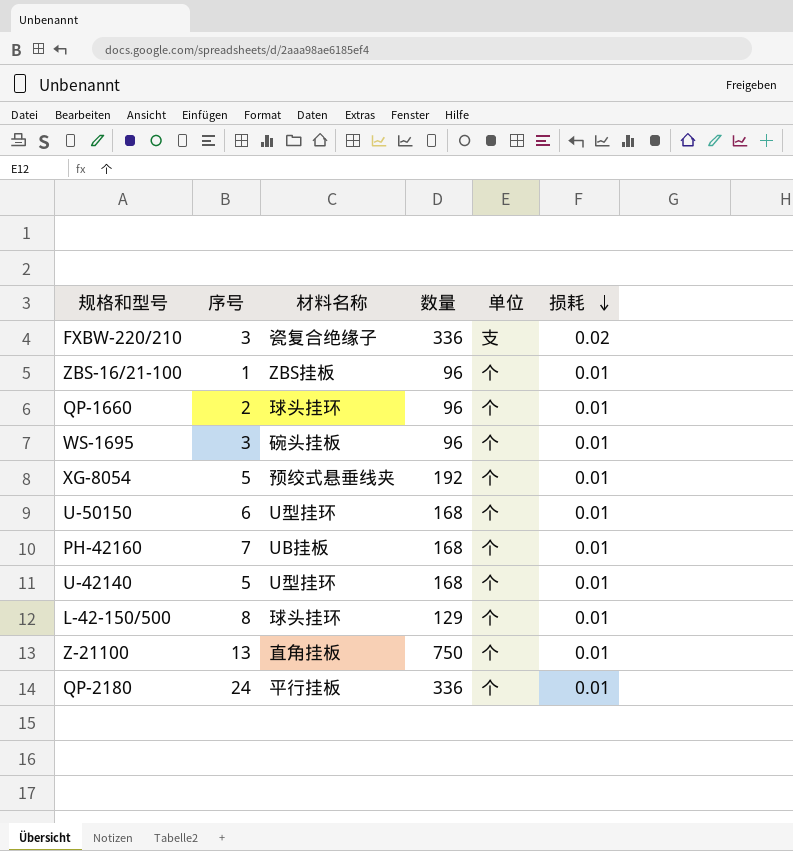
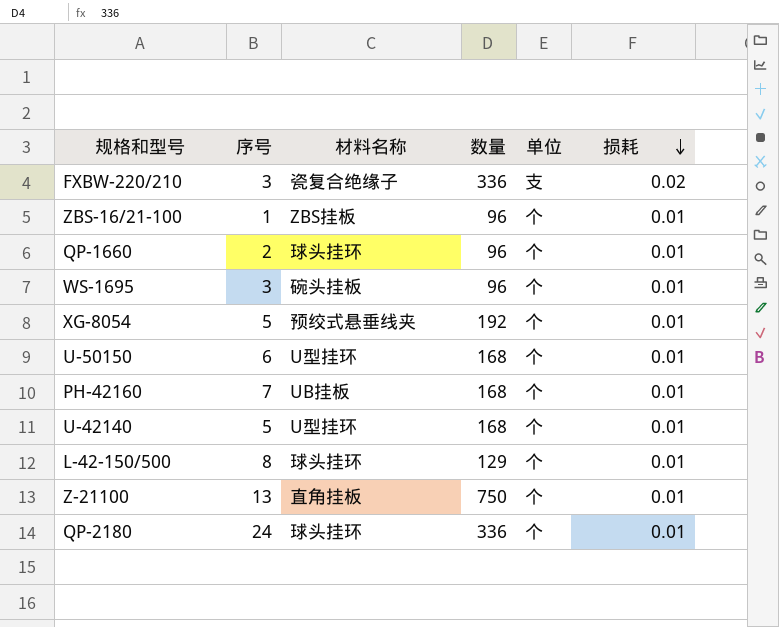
QP-2180 | 材料名称: 平行挂板 -> 球头挂环

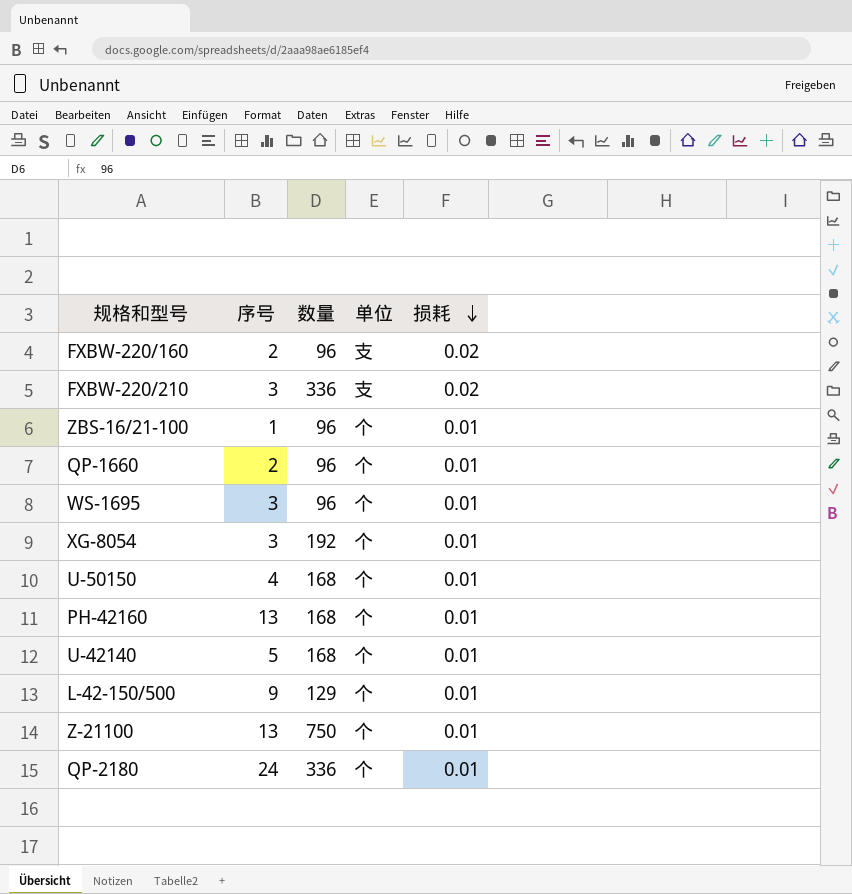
column 材料名称 | position: 3 -> none
row FXBW-220/160: none -> 2 | 96 | 支 | 0.02
XG-8054 | 序号: 5 -> 3
U-50150 | 序号: 6 -> 4
PH-42160 | 序号: 7 -> 13
L-42-150/500 | 序号: 8 -> 9

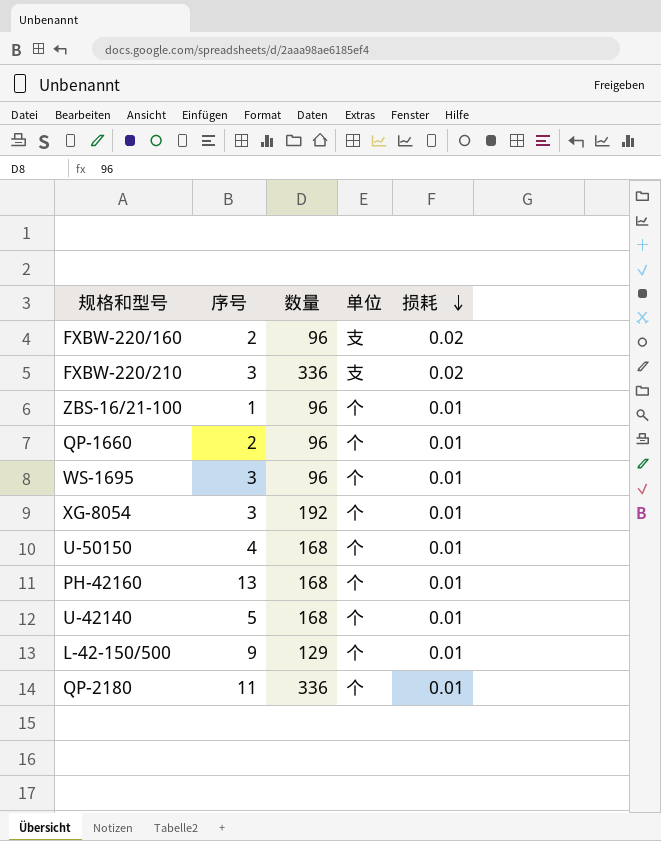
row Z-21100: 13 | 750 | 个 | 0.01 -> none
QP-2180 | 序号: 24 -> 11

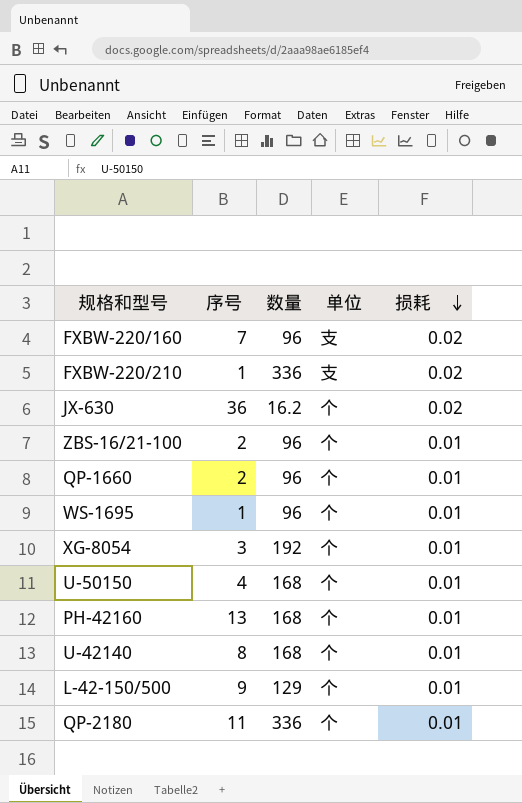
FXBW-220/160 | 序号: 2 -> 7
FXBW-220/210 | 序号: 3 -> 1
row JX-630: none -> 36 | 16.2 | 个 | 0.02
ZBS-16/21-100 | 序号: 1 -> 2
WS-1695 | 序号: 3 -> 1
U-42140 | 序号: 5 -> 8

